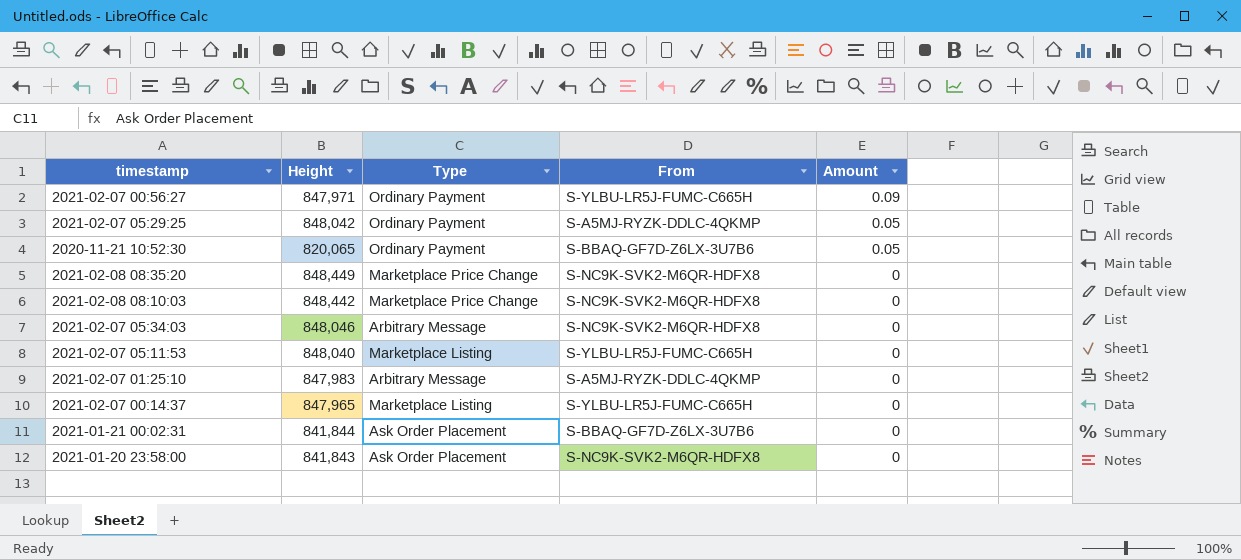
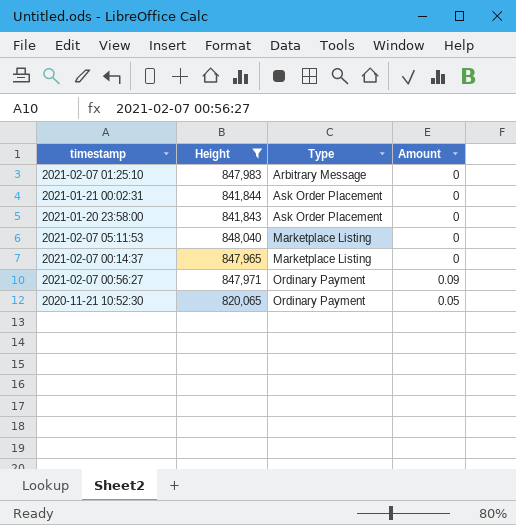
filter: none -> Height <= 848,040
row order: Amount descending -> Type ascending
column From | position: 4 -> none

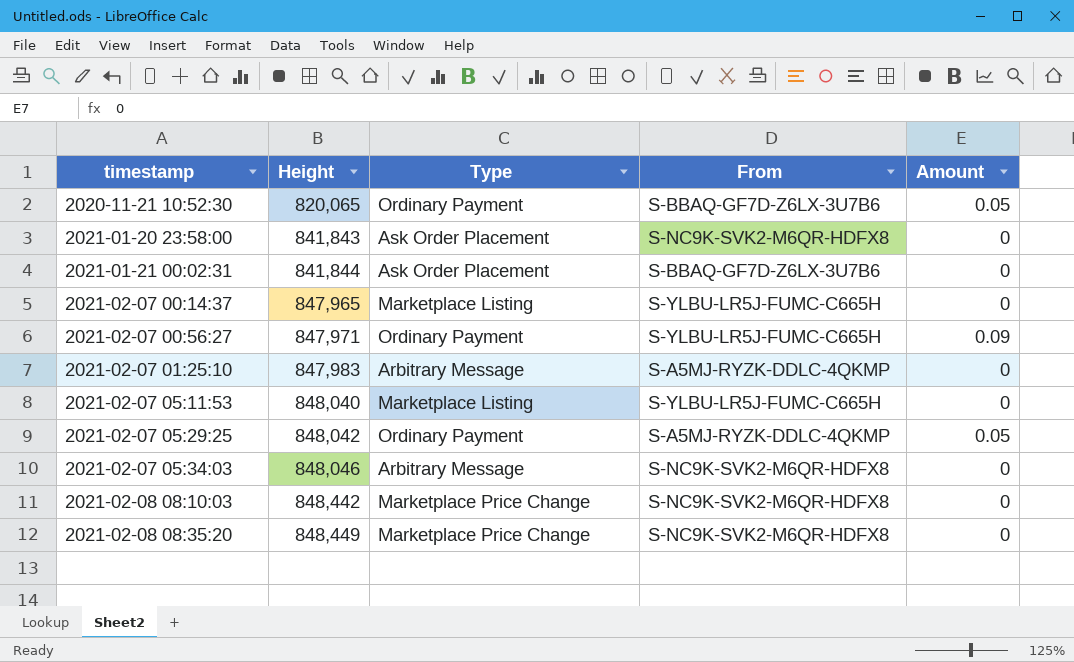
filter: Height <= 848,040 -> none
row order: Type ascending -> timestamp ascending
column From | position: none -> 4

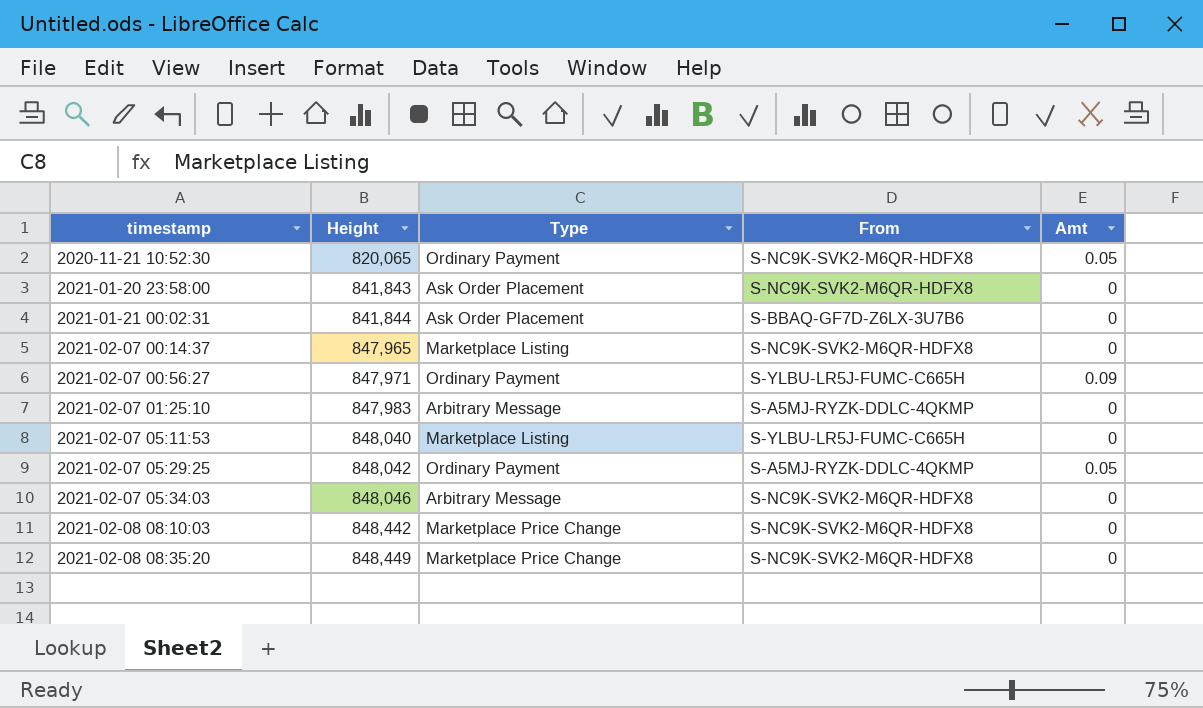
column name: Amount -> Amt
2020-11-21 10:52:30 | From: S-BBAQ-GF7D-Z6LX-3U7B6 -> S-NC9K-SVK2-M6QR-HDFX8
2021-02-07 00:14:37 | From: S-YLBU-LR5J-FUMC-C665H -> S-NC9K-SVK2-M6QR-HDFX8

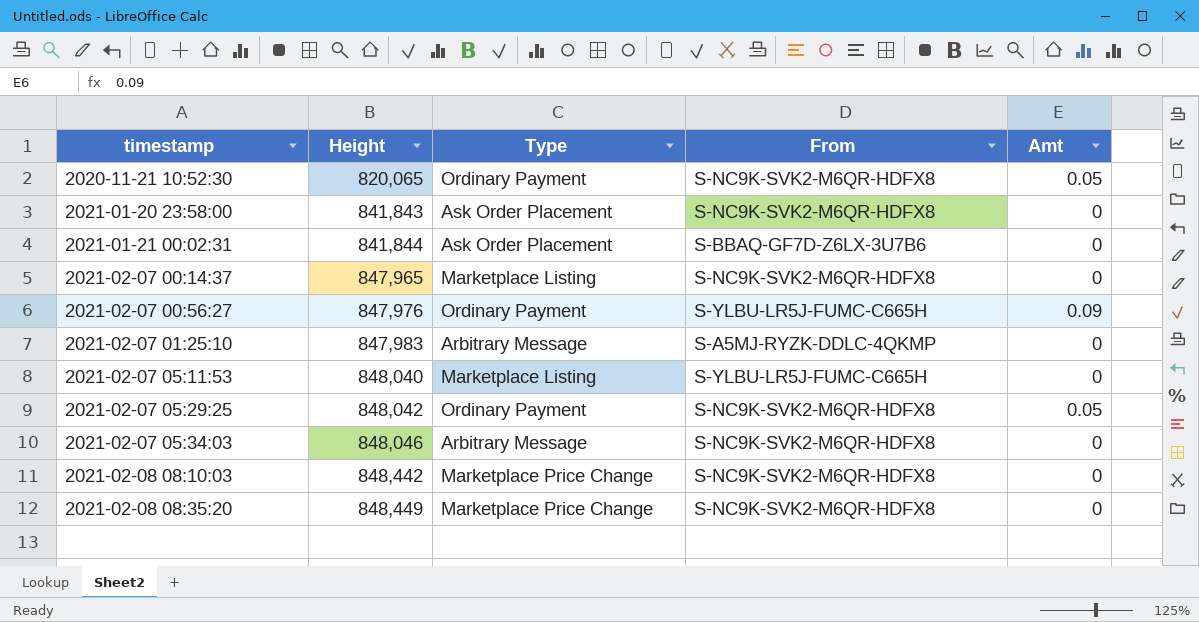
2021-02-07 00:56:27 | Height: 847,971 -> 847,976
2021-02-07 05:29:25 | From: S-A5MJ-RYZK-DDLC-4QKMP -> S-NC9K-SVK2-M6QR-HDFX8

